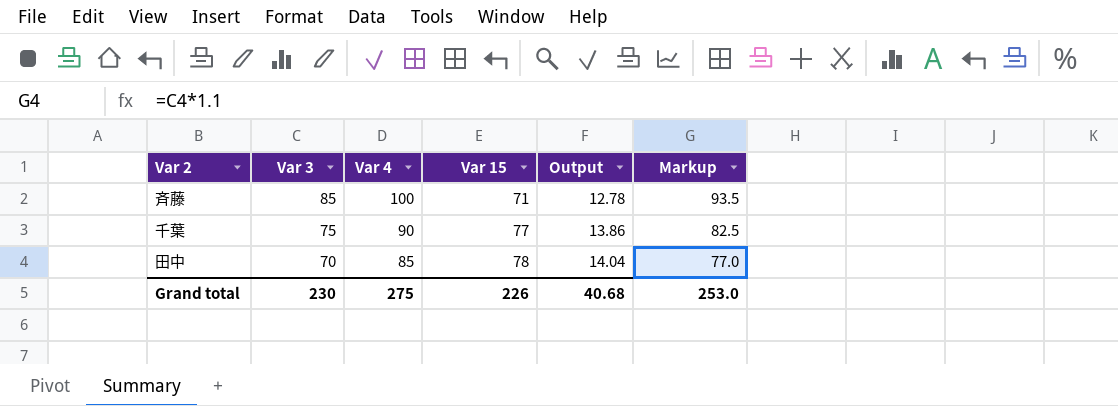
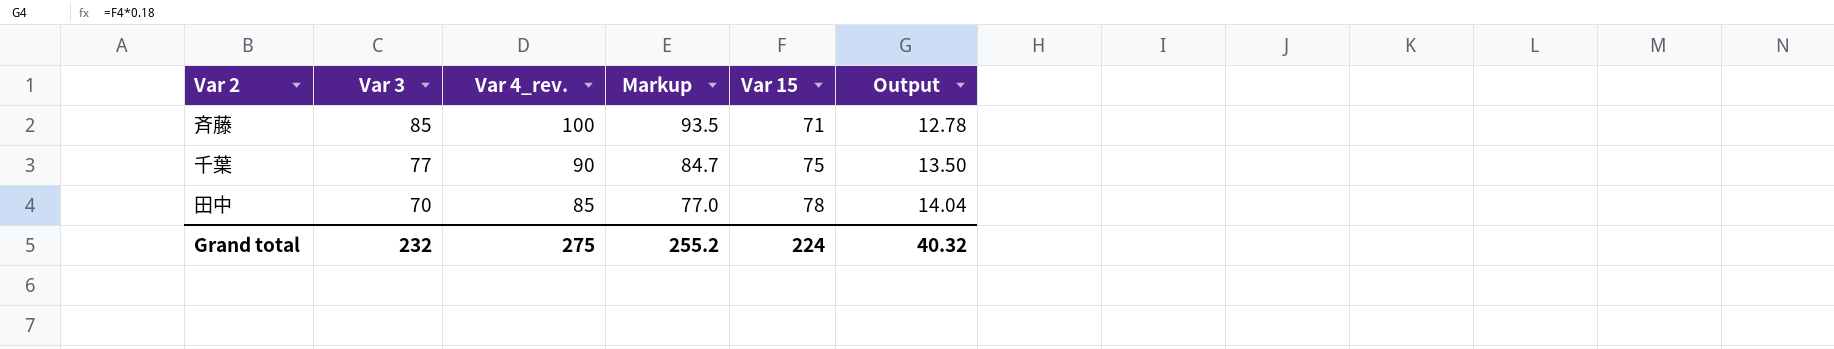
column name: Var 4 -> Var 4_rev.
column Markup | position: 6 -> 4
千葉 | Var 3: 75 -> 77
千葉 | Markup: 82.5 -> 84.7
千葉 | Var 15: 77 -> 75
千葉 | Output: 13.86 -> 13.50
Grand total | Var 3: 230 -> 232
Grand total | Markup: 253.0 -> 255.2
Grand total | Var 15: 226 -> 224
Grand total | Output: 40.68 -> 40.32

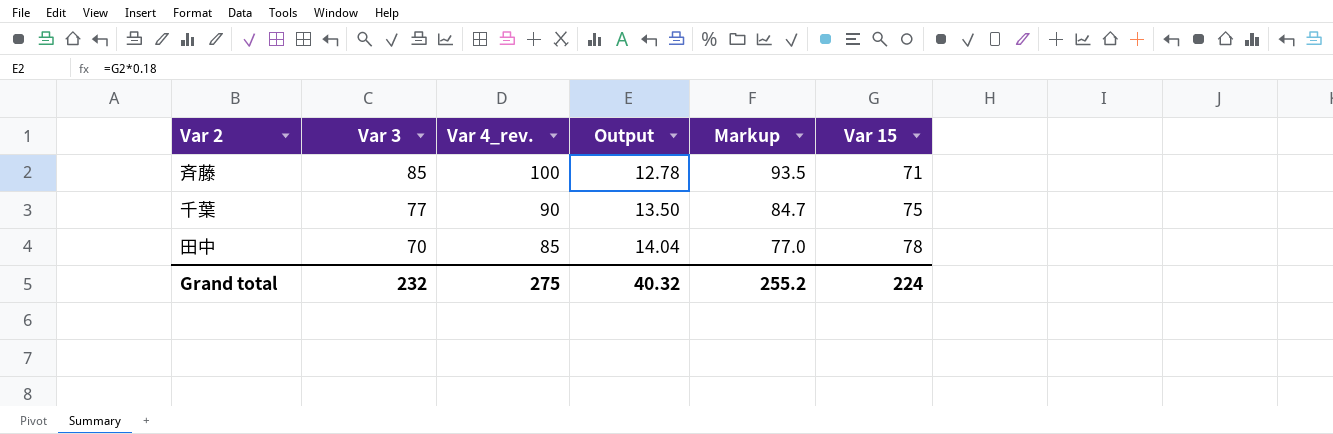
column Output | position: 6 -> 4

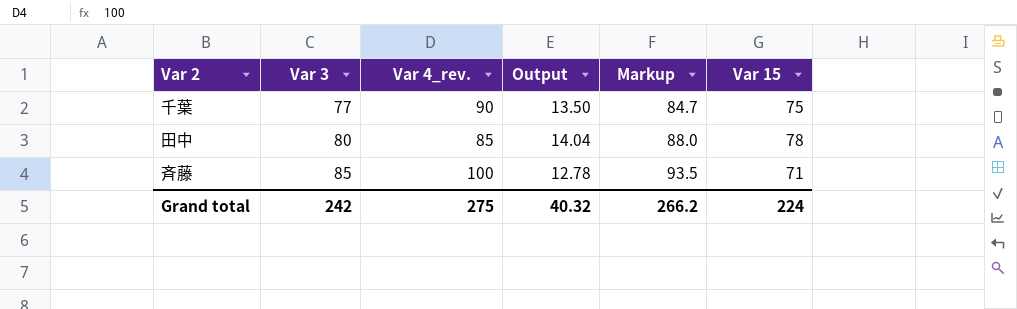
row order: Var 3 descending -> Var 3 ascending
田中 | Var 3: 70 -> 80
田中 | Markup: 77.0 -> 88.0
Grand total | Var 3: 232 -> 242
Grand total | Markup: 255.2 -> 266.2

